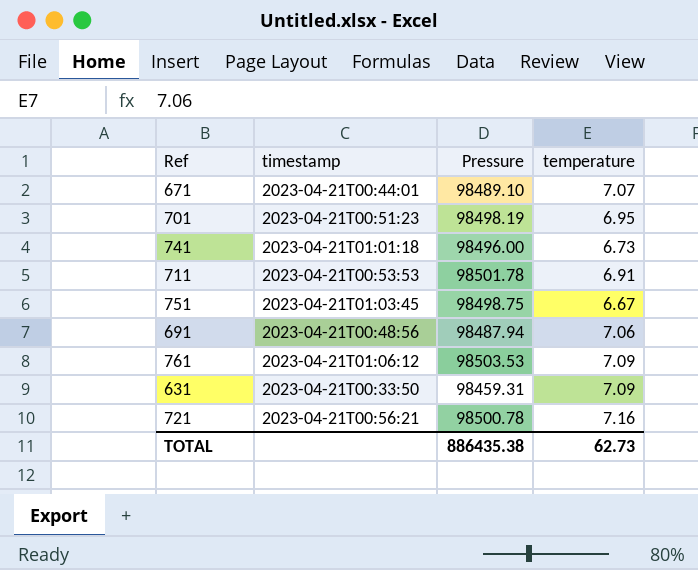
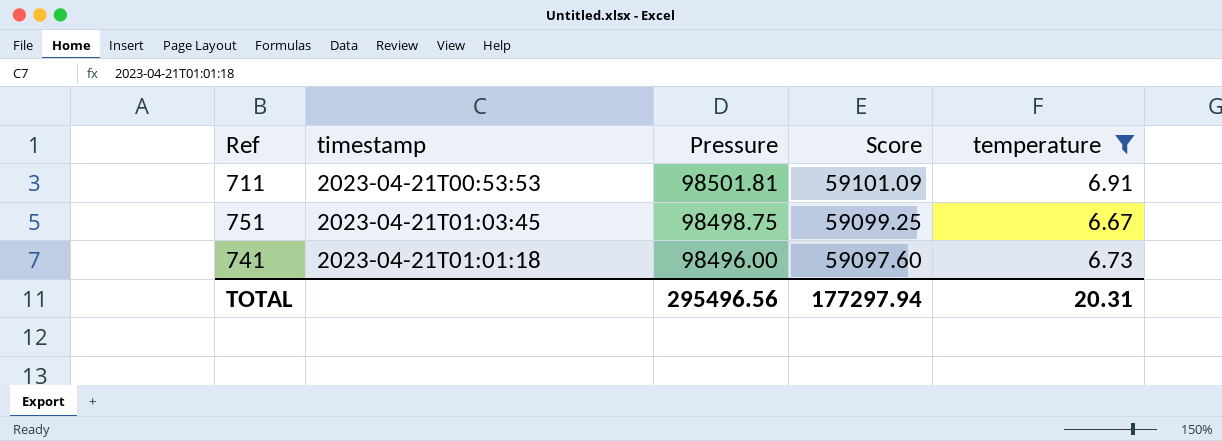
filter: none -> temperature <= 6.91
row order: none -> Pressure descending
column Score | formula: none -> [Pressure] * 0.6
711 | Pressure: 98501.78 -> 98501.81
TOTAL | Pressure: 886435.38 -> 295496.56
TOTAL | temperature: 62.73 -> 20.31

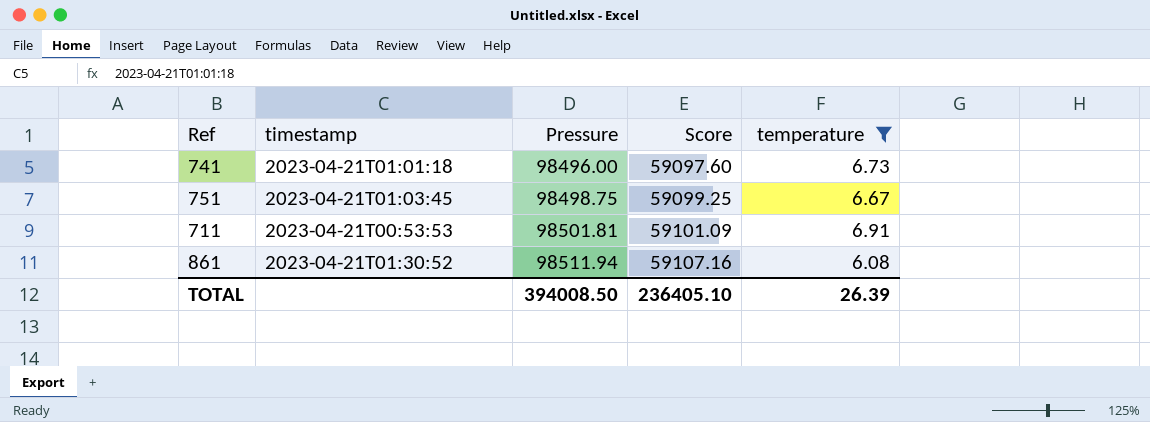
row order: Pressure descending -> Pressure ascending
row 861: none -> 2023-04-21T01:30:52 | 98511.94 | 59107.16 | 6.08
TOTAL | Pressure: 295496.56 -> 394008.50
TOTAL | Score: 177297.94 -> 236405.10
TOTAL | temperature: 20.31 -> 26.39

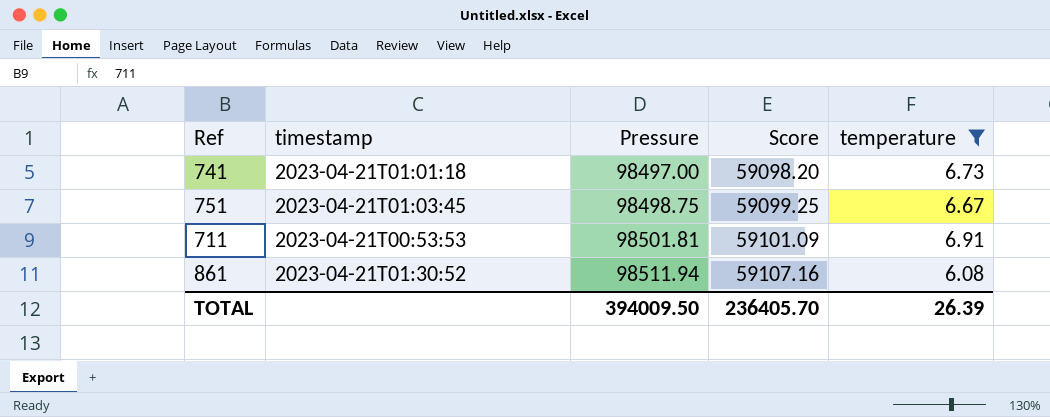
741 | Pressure: 98496.00 -> 98497.00
741 | Score: 59097.60 -> 59098.20
TOTAL | Pressure: 394008.50 -> 394009.50
TOTAL | Score: 236405.10 -> 236405.70

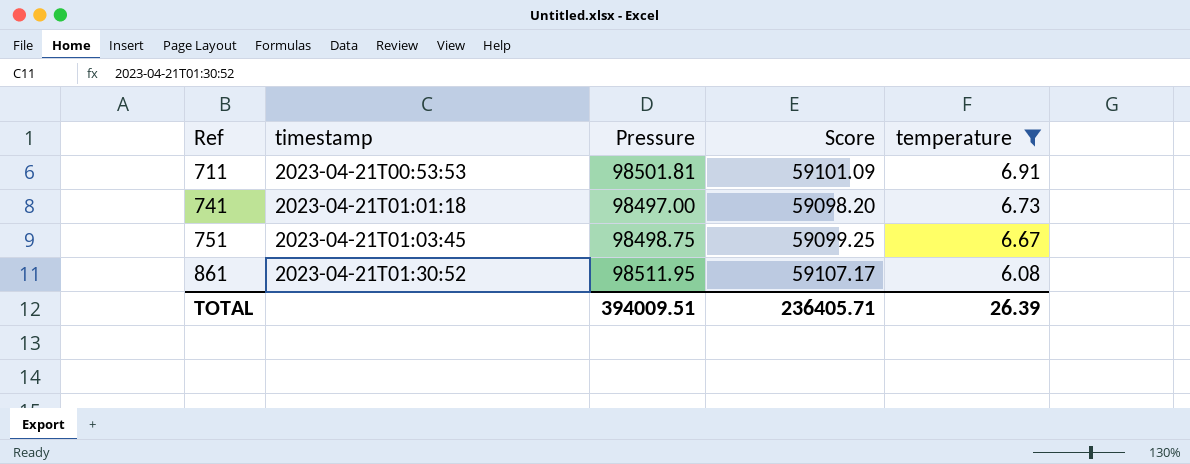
row order: Pressure ascending -> Ref ascending
861 | Pressure: 98511.94 -> 98511.95
861 | Score: 59107.16 -> 59107.17
TOTAL | Pressure: 394009.50 -> 394009.51
TOTAL | Score: 236405.70 -> 236405.71

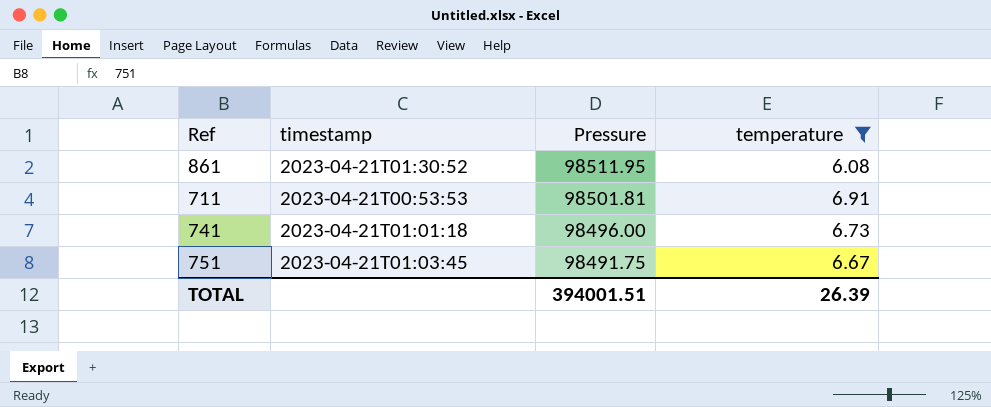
row order: Ref ascending -> Pressure descending
column Score | formula: [Pressure] * 0.6 -> none
741 | Pressure: 98497.00 -> 98496.00
751 | Pressure: 98498.75 -> 98491.75
TOTAL | Pressure: 394009.51 -> 394001.51

